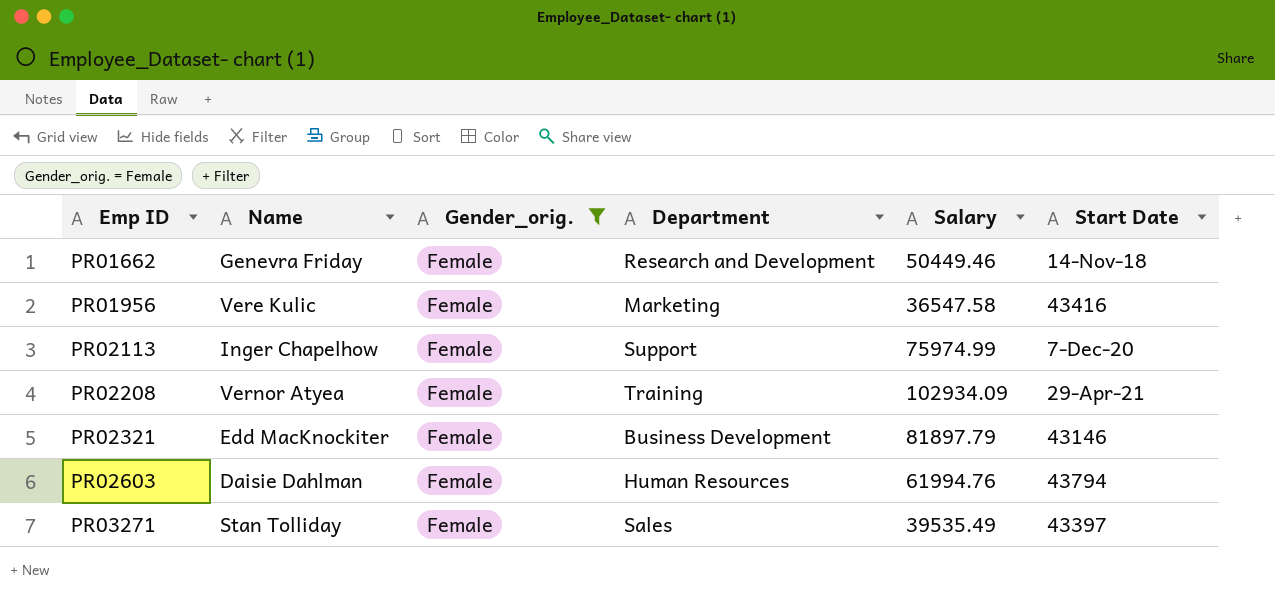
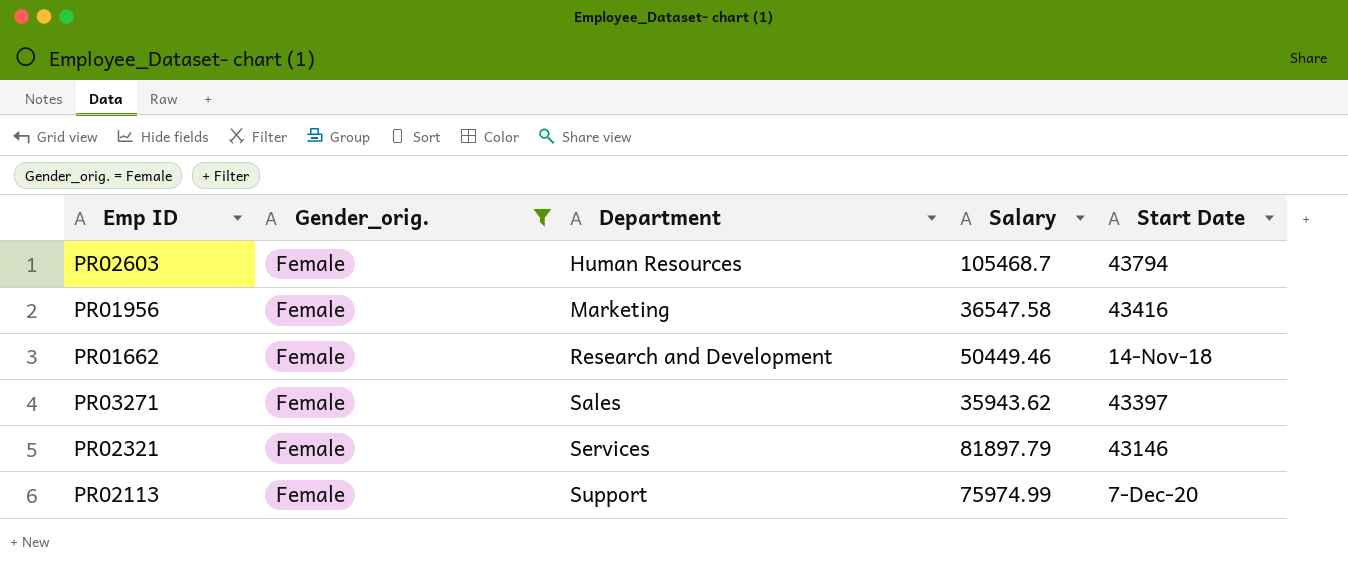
row order: Emp ID ascending -> Department ascending
column Name | position: 2 -> none
row PR02208: Vernor Atyea | Female | Training | 102934.09 | 29-Apr-21 -> none
PR02603 | Salary: 61994.76 -> 105468.7
PR03271 | Salary: 39535.49 -> 35943.62
PR02321 | Department: Business Development -> Services

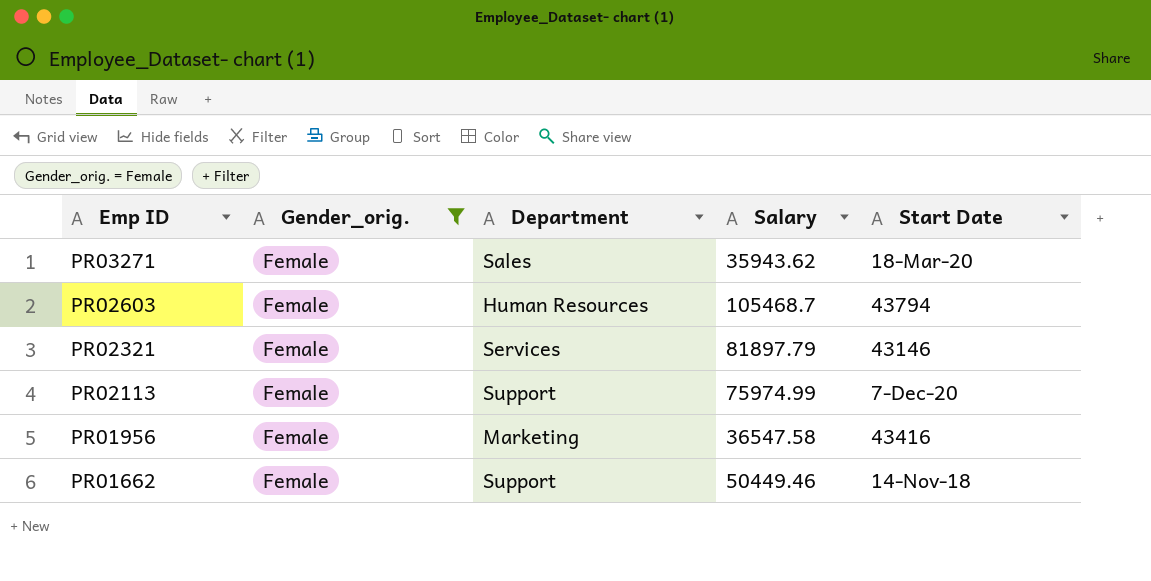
row order: Department ascending -> Emp ID descending
PR03271 | Start Date: 43397 -> 18-Mar-20
PR01662 | Department: Research and Development -> Support

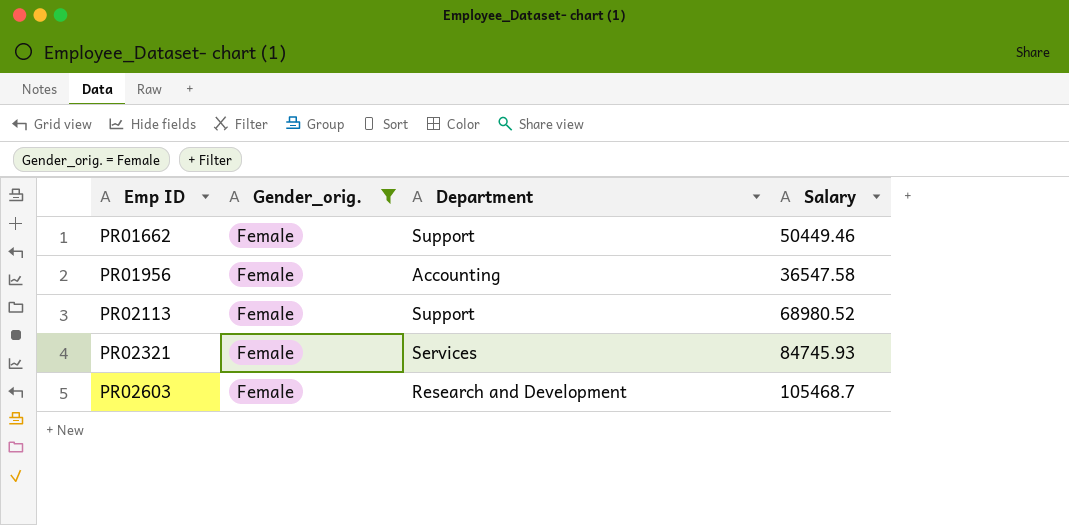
row order: Emp ID descending -> Emp ID ascending
column Start Date | position: 5 -> none
row PR03271: Female | Sales | 35943.62 | 18-Mar-20 -> none
PR01956 | Department: Marketing -> Accounting
PR02113 | Salary: 75974.99 -> 68980.52
PR02321 | Salary: 81897.79 -> 84745.93
PR02603 | Department: Human Resources -> Research and Development

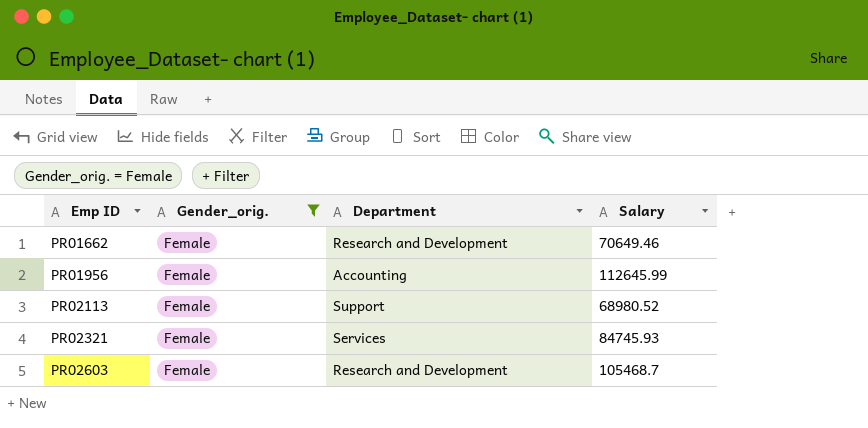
PR01662 | Department: Support -> Research and Development
PR01662 | Salary: 50449.46 -> 70649.46
PR01956 | Salary: 36547.58 -> 112645.99

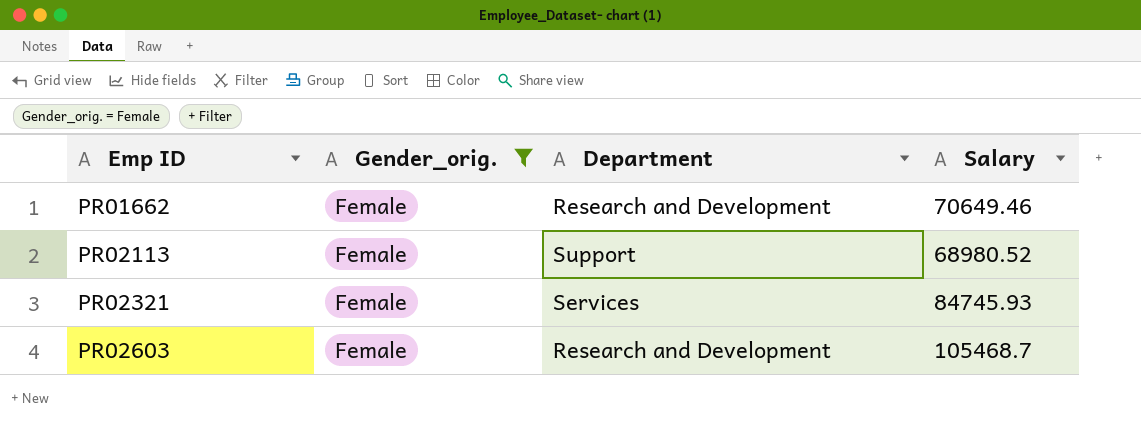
row PR01956: Female | Accounting | 112645.99 -> none

